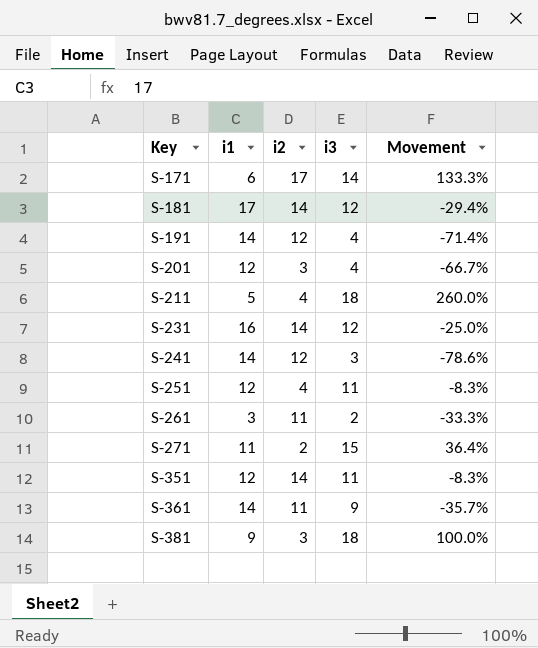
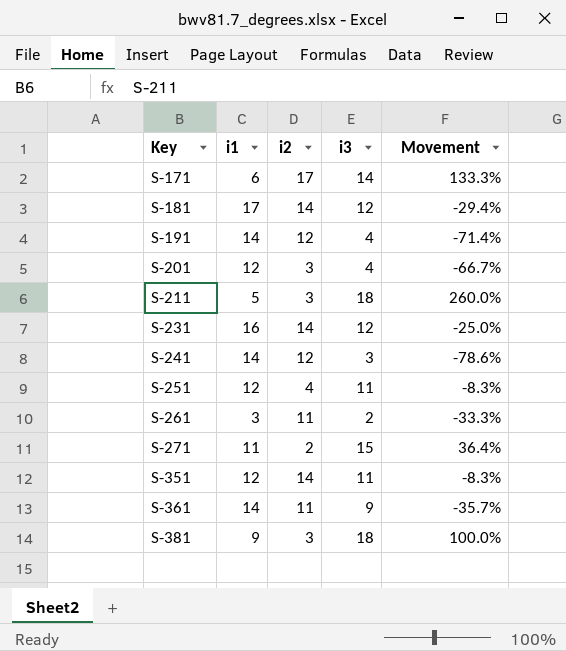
S-211 | i2: 4 -> 3

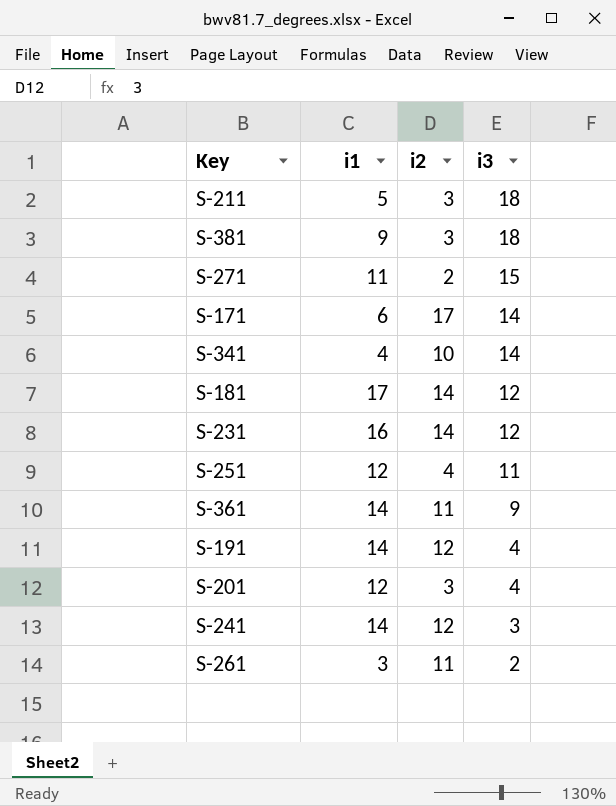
row order: Key ascending -> i3 descending
column Movement | formula: ([i3] - [i1]) / [i1] -> none
row S-351: 12 | 14 | 11 | -8.3% -> none
row S-341: none -> 4 | 10 | 14

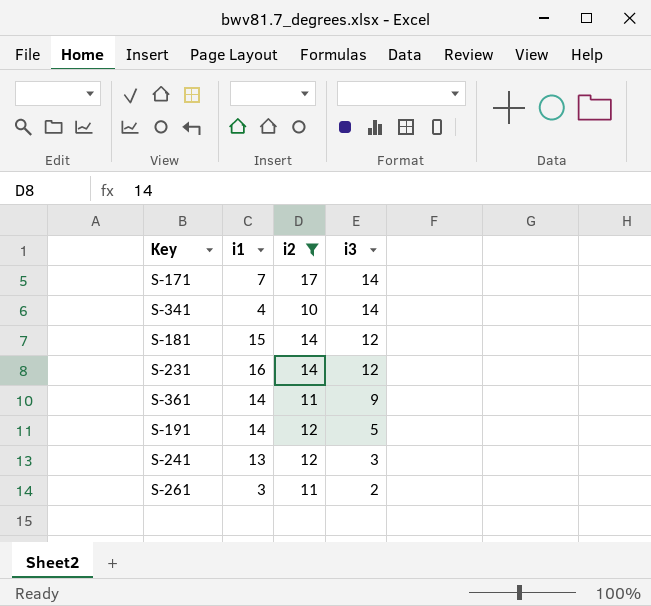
filter: none -> i2 >= 10
S-171 | i1: 6 -> 7
S-181 | i1: 17 -> 15
S-191 | i3: 4 -> 5
S-241 | i1: 14 -> 13

